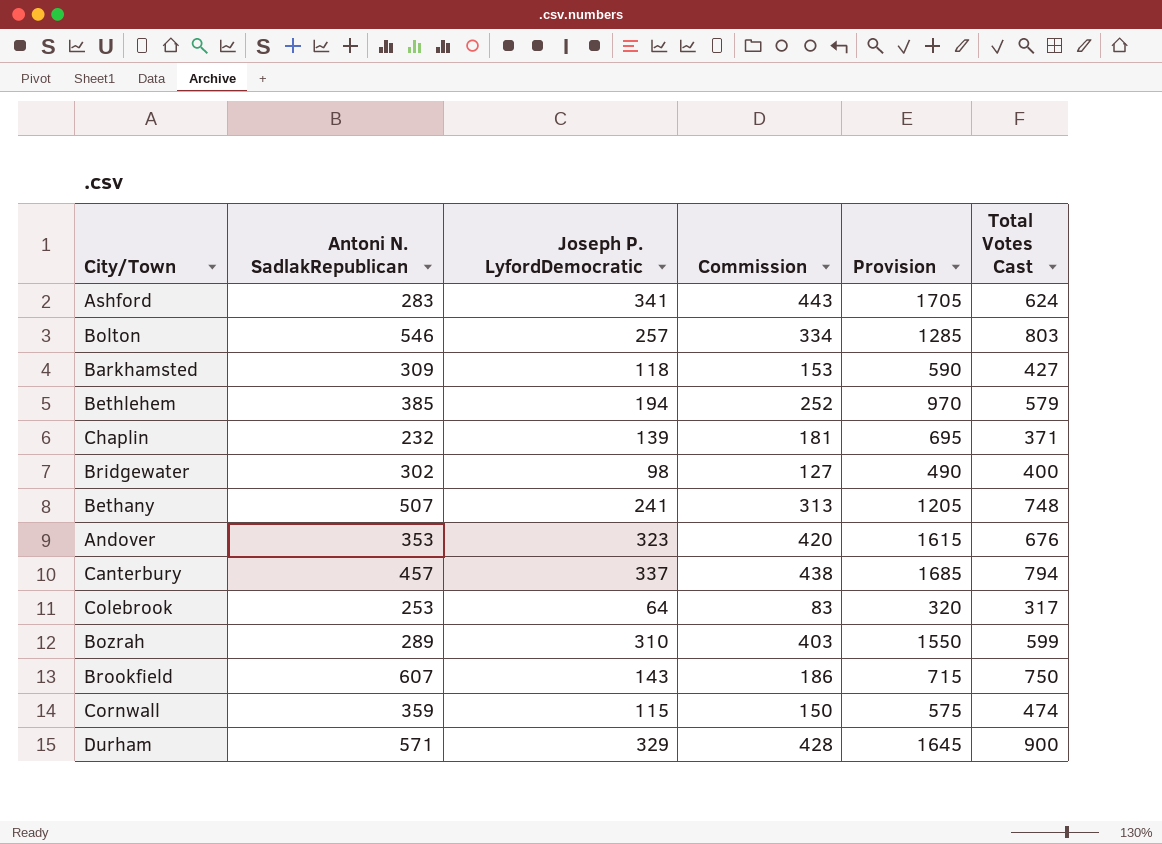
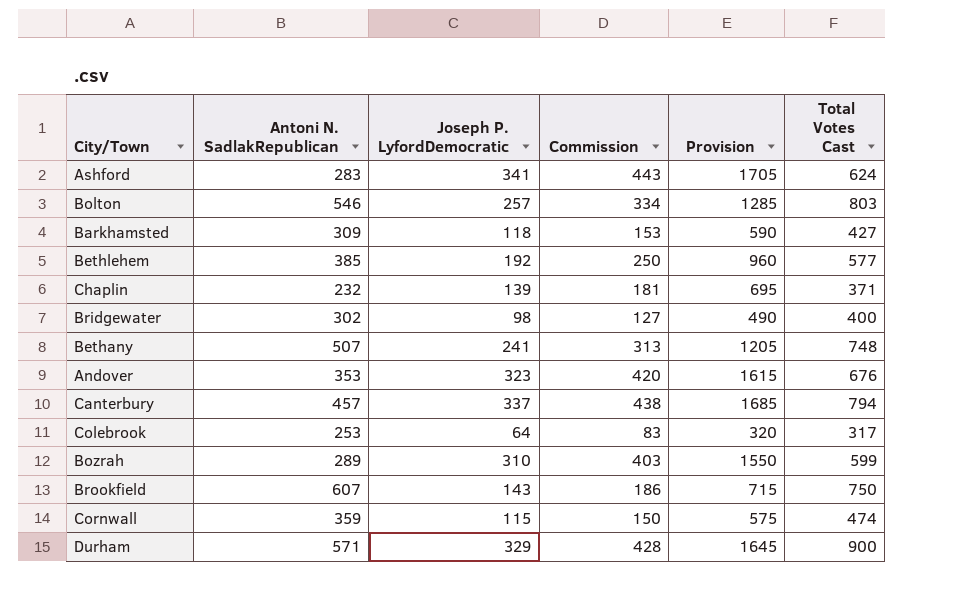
Bethlehem | Joseph P. LyfordDemocratic: 194 -> 192
Bethlehem | Commission: 252 -> 250
Bethlehem | Provision: 970 -> 960
Bethlehem | Total Votes Cast: 579 -> 577

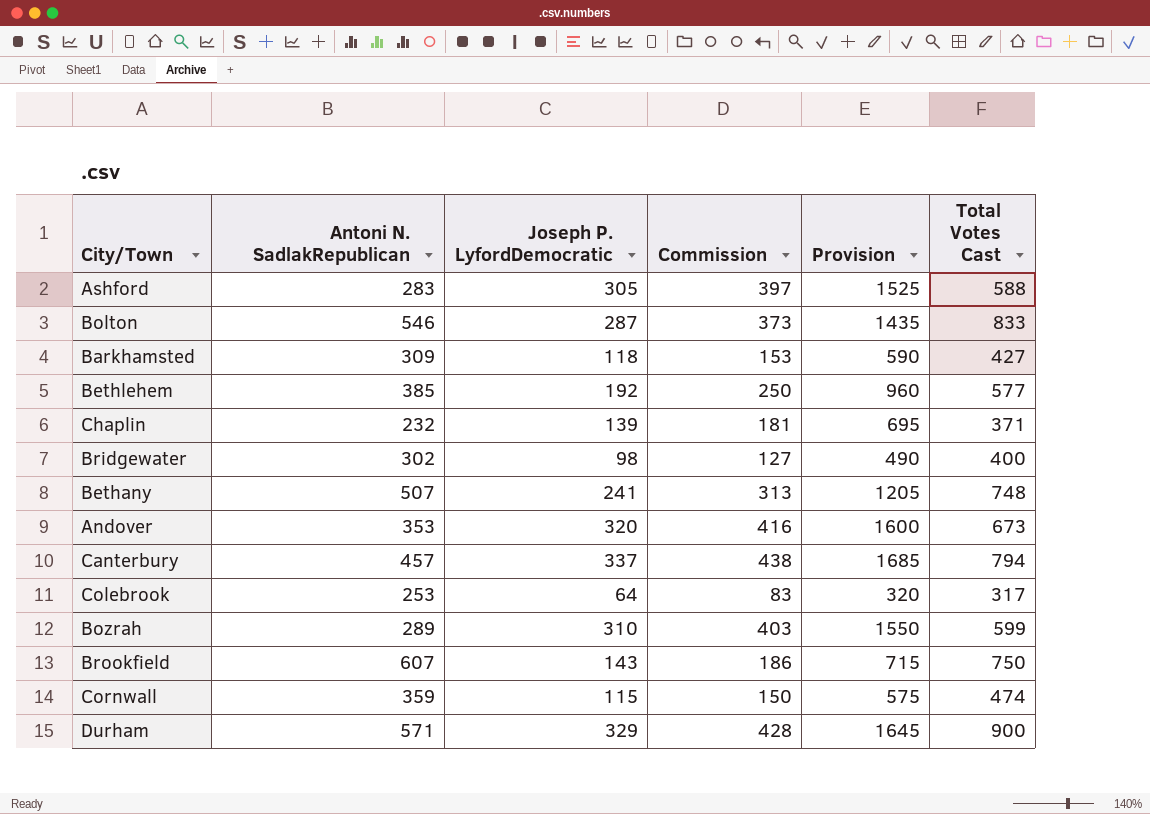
Ashford | Joseph P. LyfordDemocratic: 341 -> 305
Ashford | Commission: 443 -> 397
Ashford | Provision: 1705 -> 1525
Ashford | Total Votes Cast: 624 -> 588
Bolton | Joseph P. LyfordDemocratic: 257 -> 287
Bolton | Commission: 334 -> 373
Bolton | Provision: 1285 -> 1435
Bolton | Total Votes Cast: 803 -> 833
Andover | Joseph P. LyfordDemocratic: 323 -> 320
Andover | Commission: 420 -> 416
Andover | Provision: 1615 -> 1600
Andover | Total Votes Cast: 676 -> 673

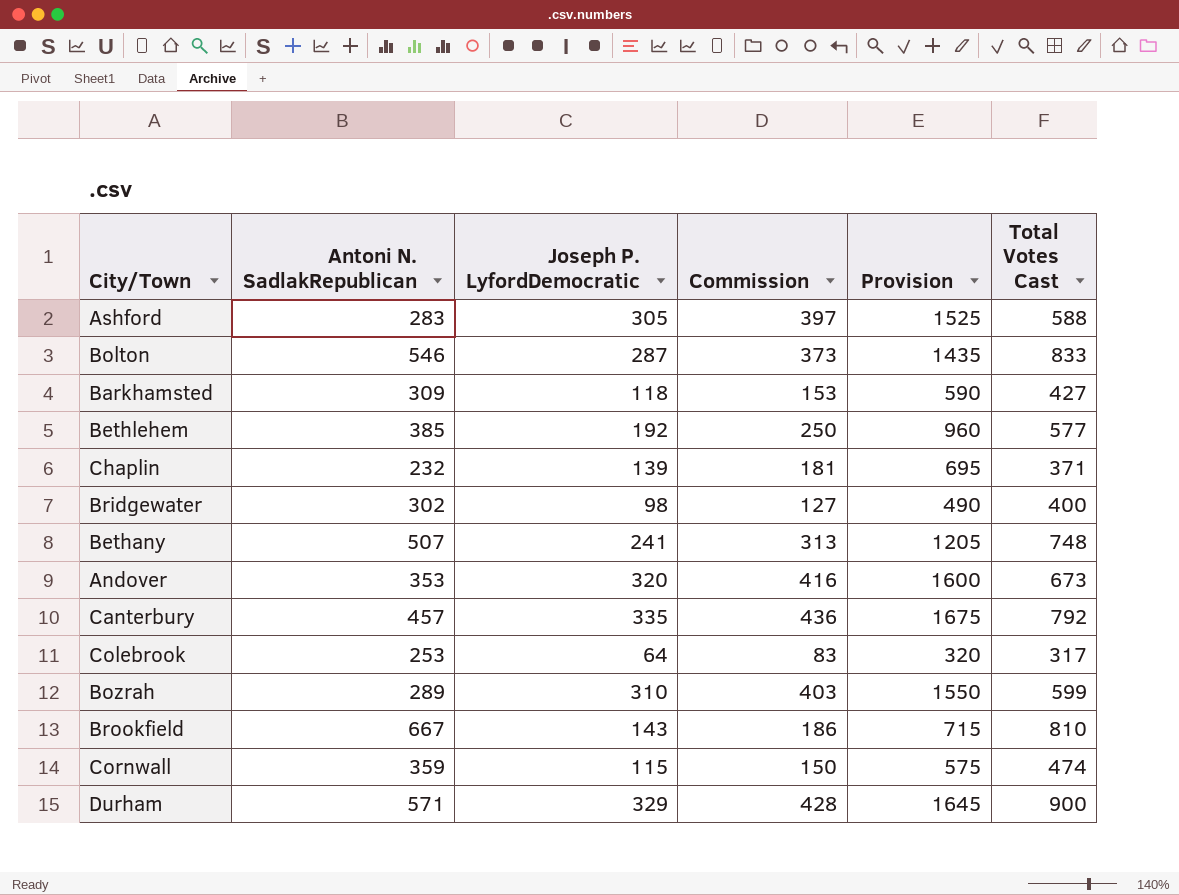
Canterbury | Joseph P. LyfordDemocratic: 337 -> 335
Canterbury | Commission: 438 -> 436
Canterbury | Provision: 1685 -> 1675
Canterbury | Total Votes Cast: 794 -> 792
Brookfield | Antoni N. SadlakRepublican: 607 -> 667
Brookfield | Total Votes Cast: 750 -> 810

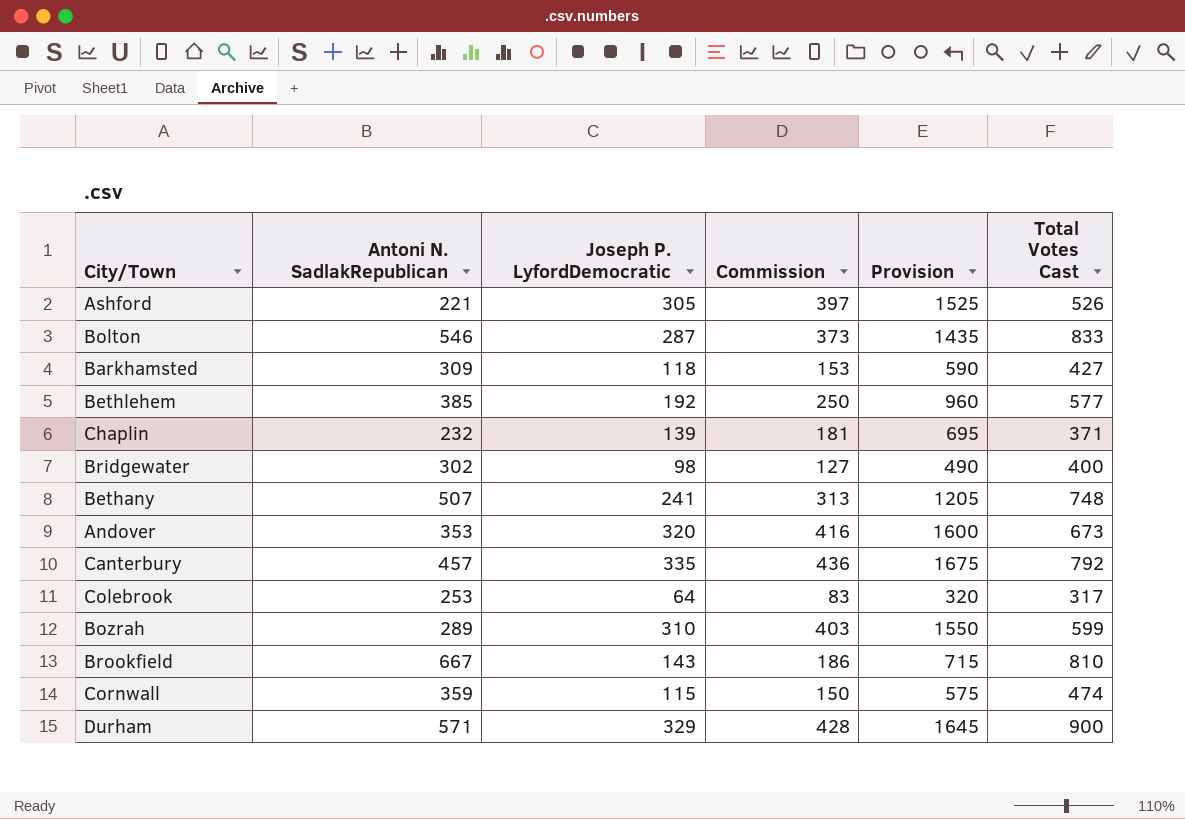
Ashford | Antoni N. SadlakRepublican: 283 -> 221
Ashford | Total Votes Cast: 588 -> 526

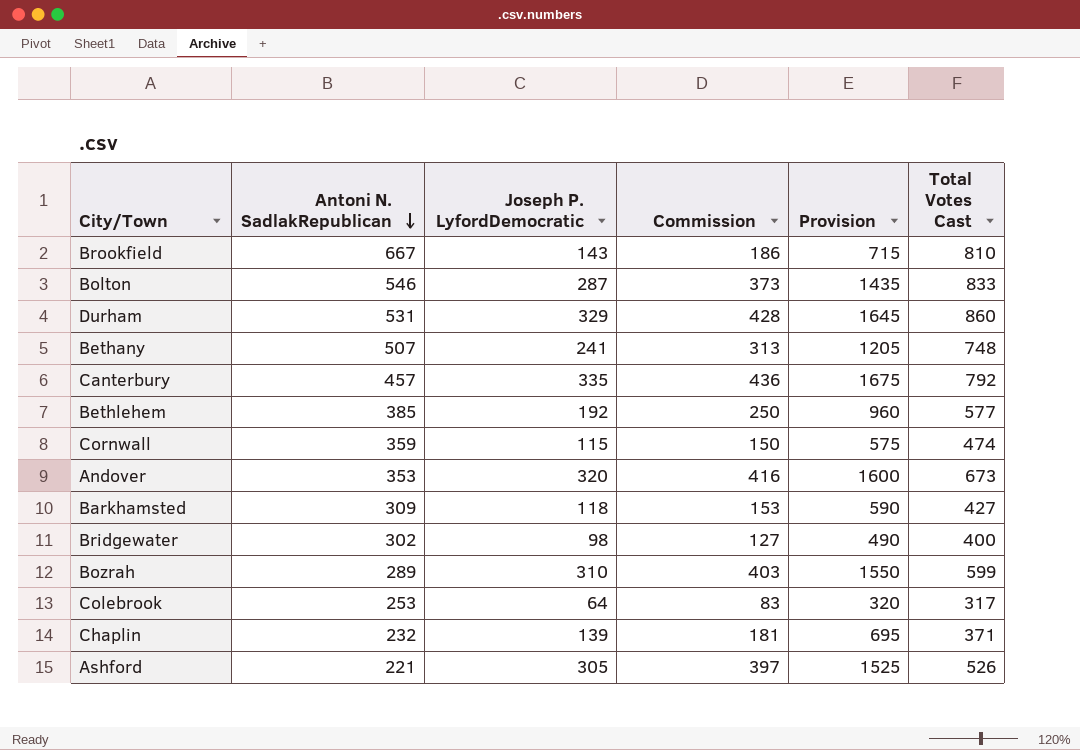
row order: none -> Antoni N. SadlakRepublican descending
Durham | Antoni N. SadlakRepublican: 571 -> 531
Durham | Total Votes Cast: 900 -> 860

